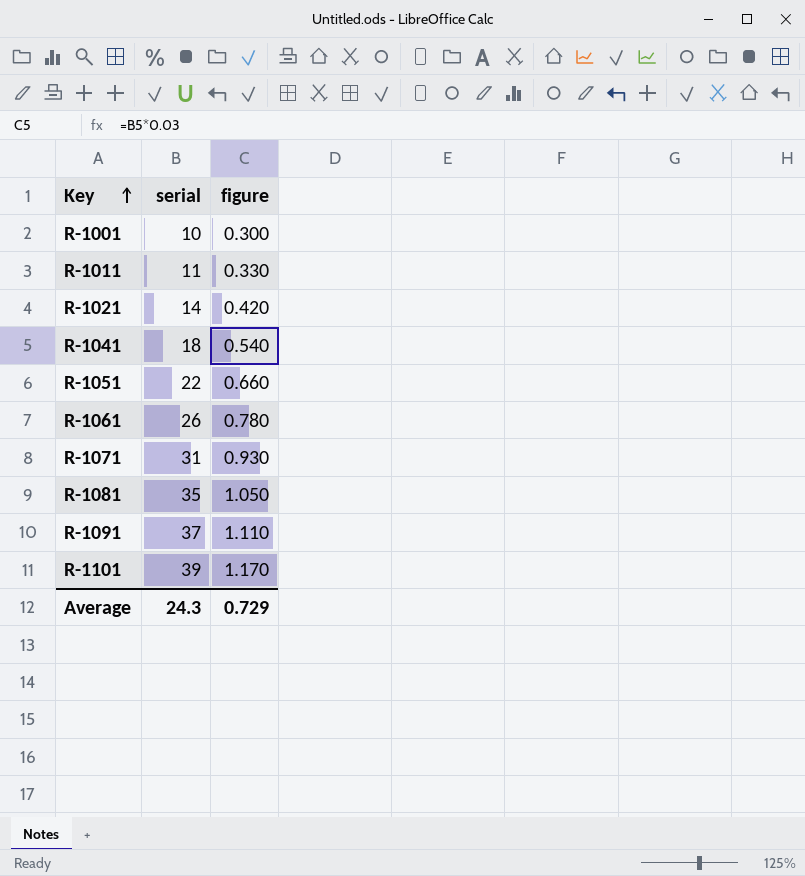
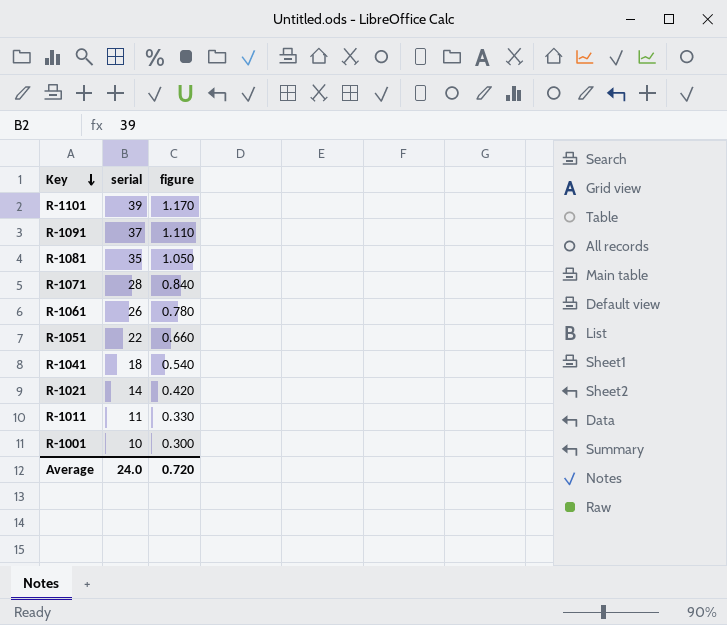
row order: Key ascending -> Key descending
R-1071 | serial: 31 -> 28
R-1071 | figure: 0.930 -> 0.840
Average | serial: 24.3 -> 24.0
Average | figure: 0.729 -> 0.720

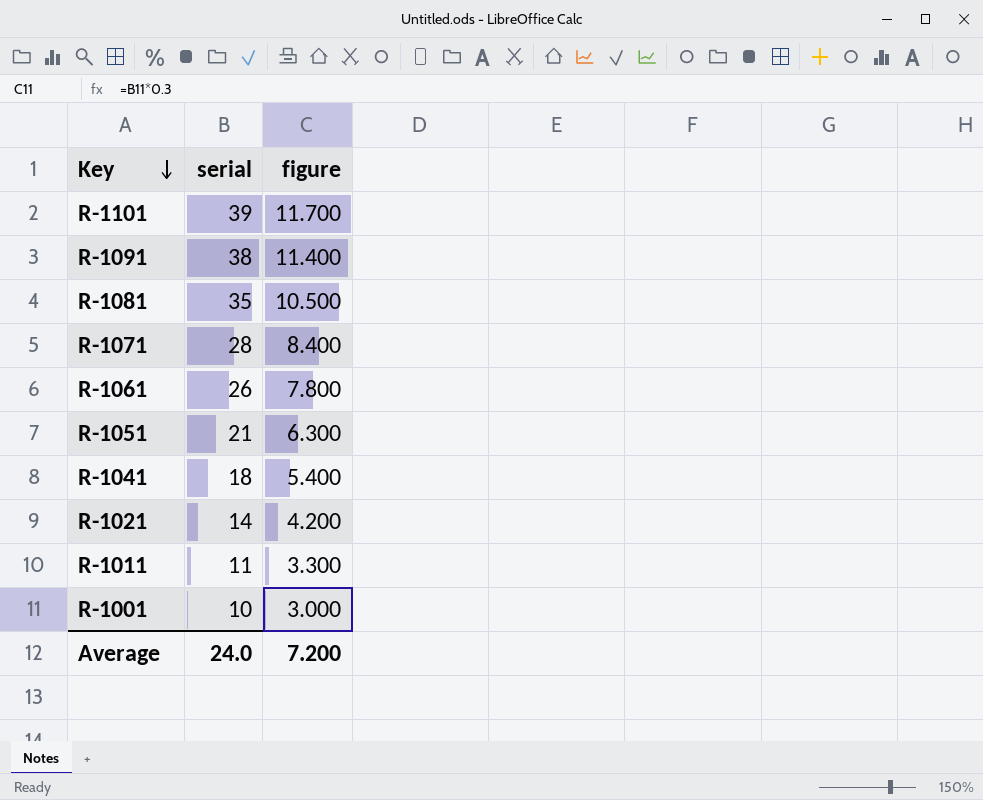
column figure | formula: [serial] * 0.03 -> [serial] * 0.3
R-1091 | serial: 37 -> 38
R-1051 | serial: 22 -> 21
Average | figure: 0.720 -> 7.200

